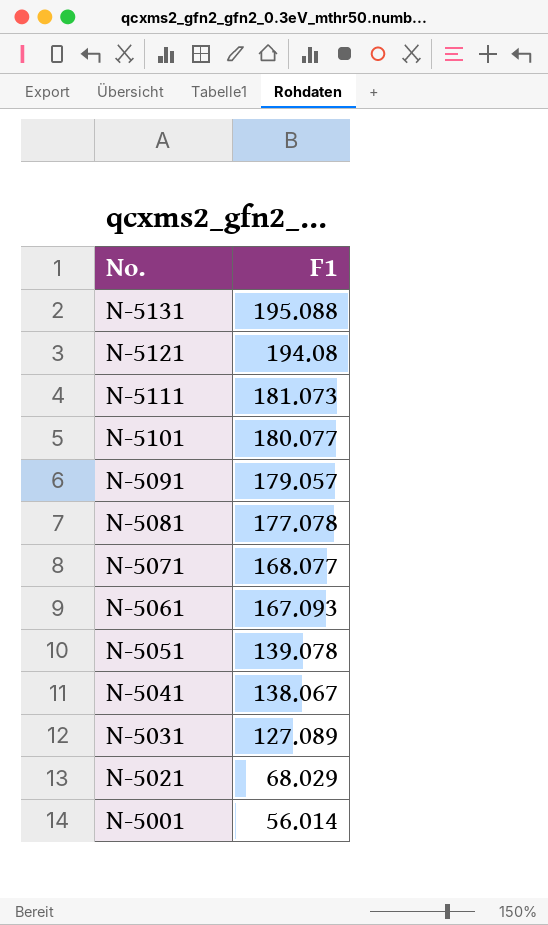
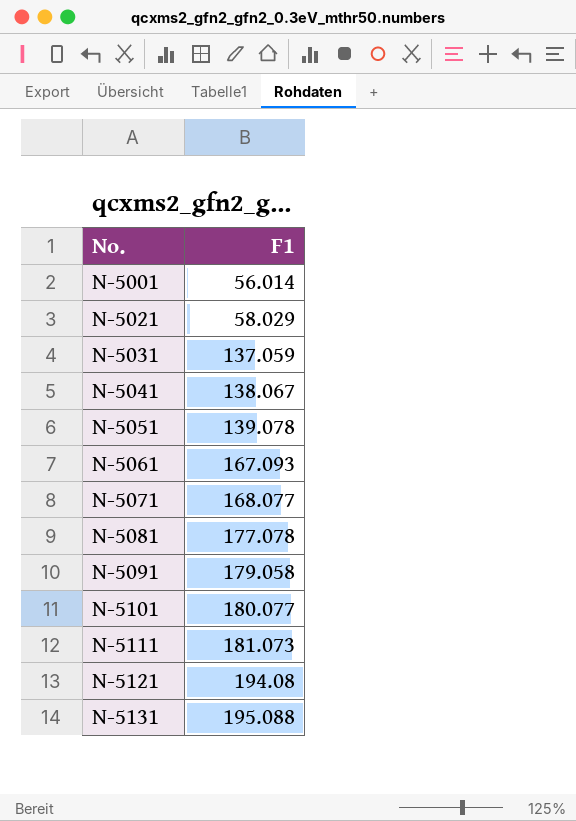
row order: No. descending -> No. ascending
N-5021 | F1: 68.029 -> 58.029
N-5031 | F1: 127.089 -> 137.059
N-5091 | F1: 179.057 -> 179.058

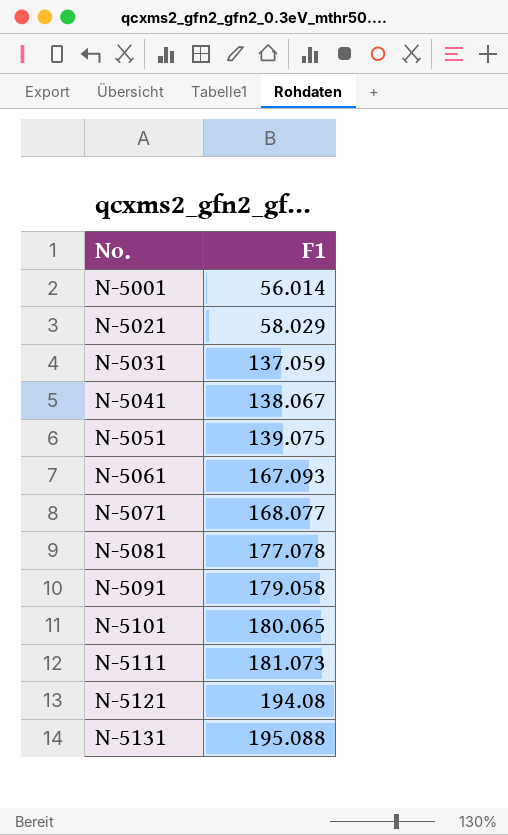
N-5051 | F1: 139.078 -> 139.075
N-5101 | F1: 180.077 -> 180.065

